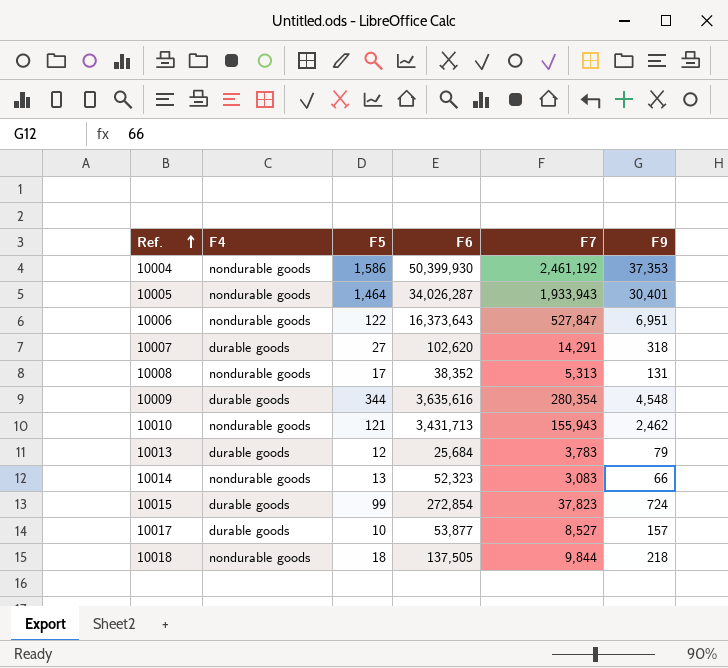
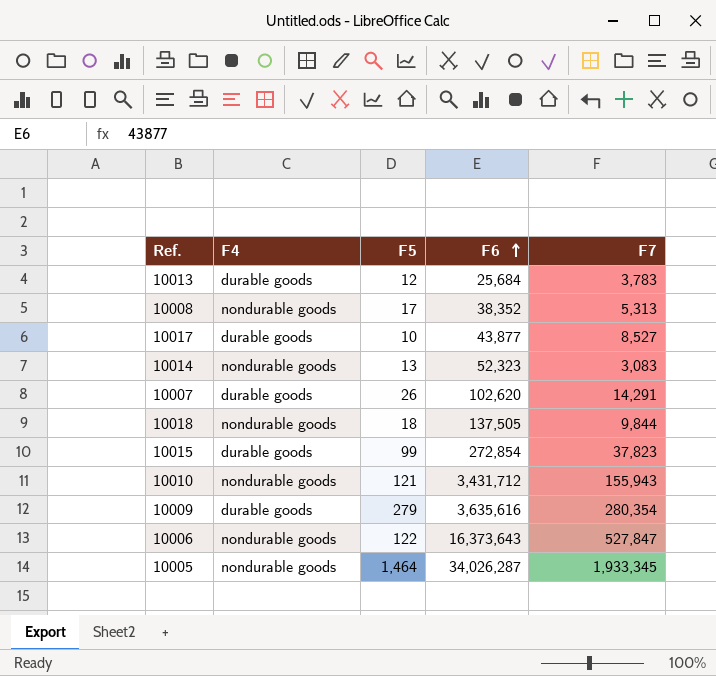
row order: Ref. ascending -> F6 ascending
column F9 | position: 6 -> none
row 10004: nondurable goods | 1,586 | 50,399,930 | 2,461,192 | 37,353 -> none
10017 | F6: 53,877 -> 43,877
10007 | F5: 27 -> 26
10010 | F6: 3,431,713 -> 3,431,712
10009 | F5: 344 -> 279
10005 | F7: 1,933,943 -> 1,933,345

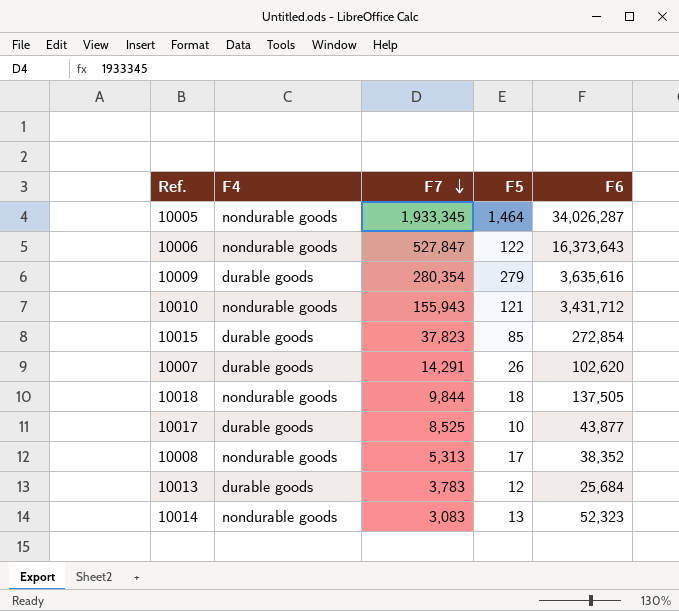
row order: F6 ascending -> F7 descending
column F7 | position: 5 -> 3
10015 | F5: 99 -> 85
10017 | F7: 8,527 -> 8,525

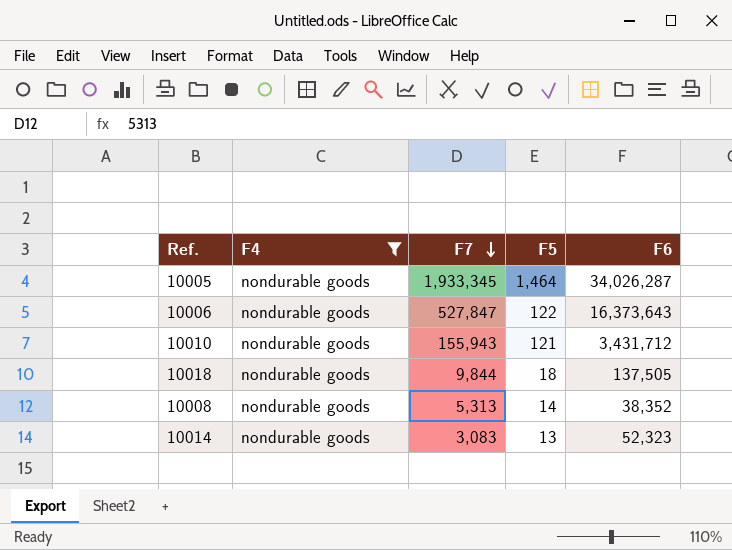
filter: none -> F4 = nondurable goods
10008 | F5: 17 -> 14

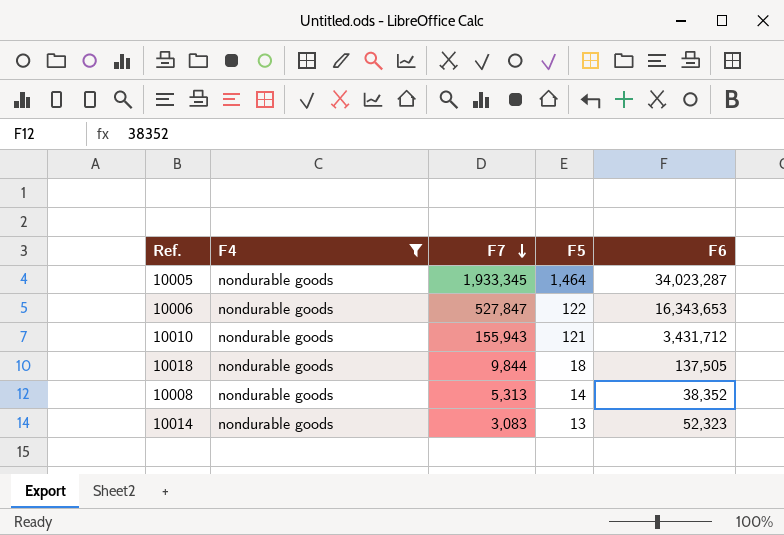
10005 | F6: 34,026,287 -> 34,023,287
10006 | F6: 16,373,643 -> 16,343,653

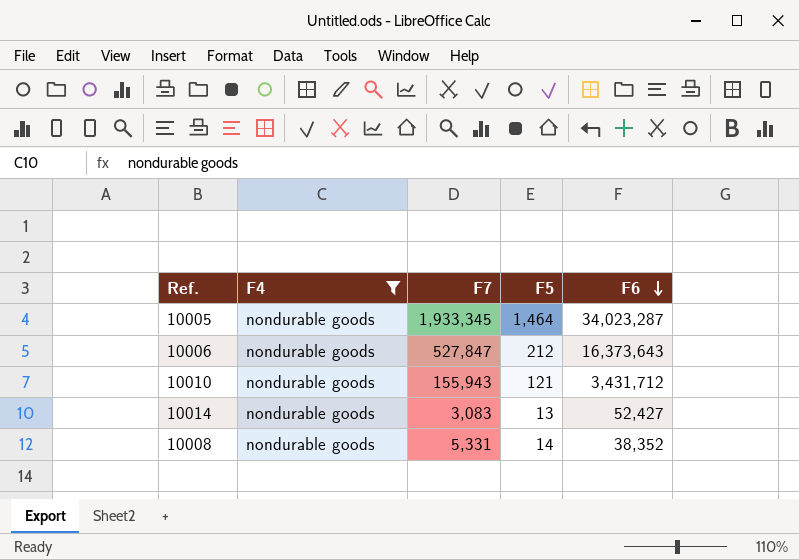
row order: F7 descending -> F6 descending
row 10018: nondurable goods | 9,844 | 18 | 137,505 -> none
10006 | F5: 122 -> 212
10006 | F6: 16,343,653 -> 16,373,643
10014 | F6: 52,323 -> 52,427
10008 | F7: 5,313 -> 5,331

